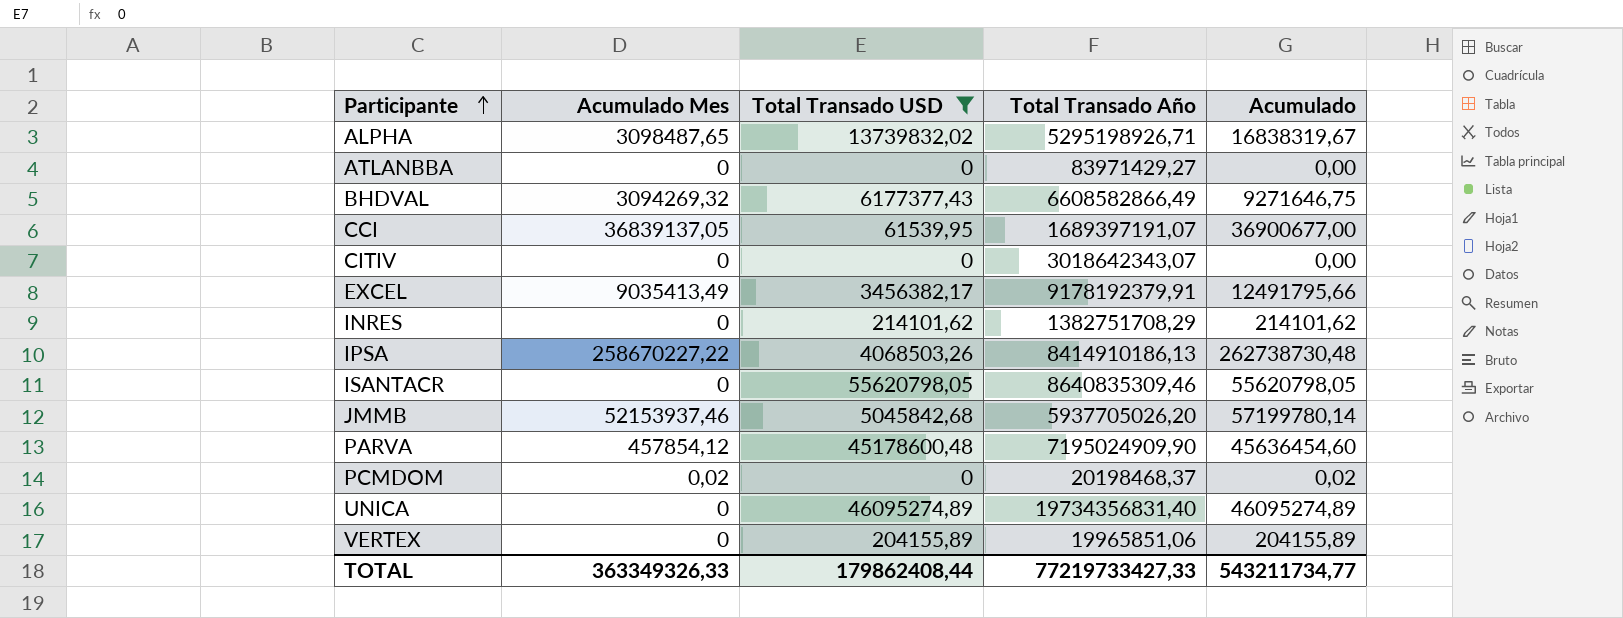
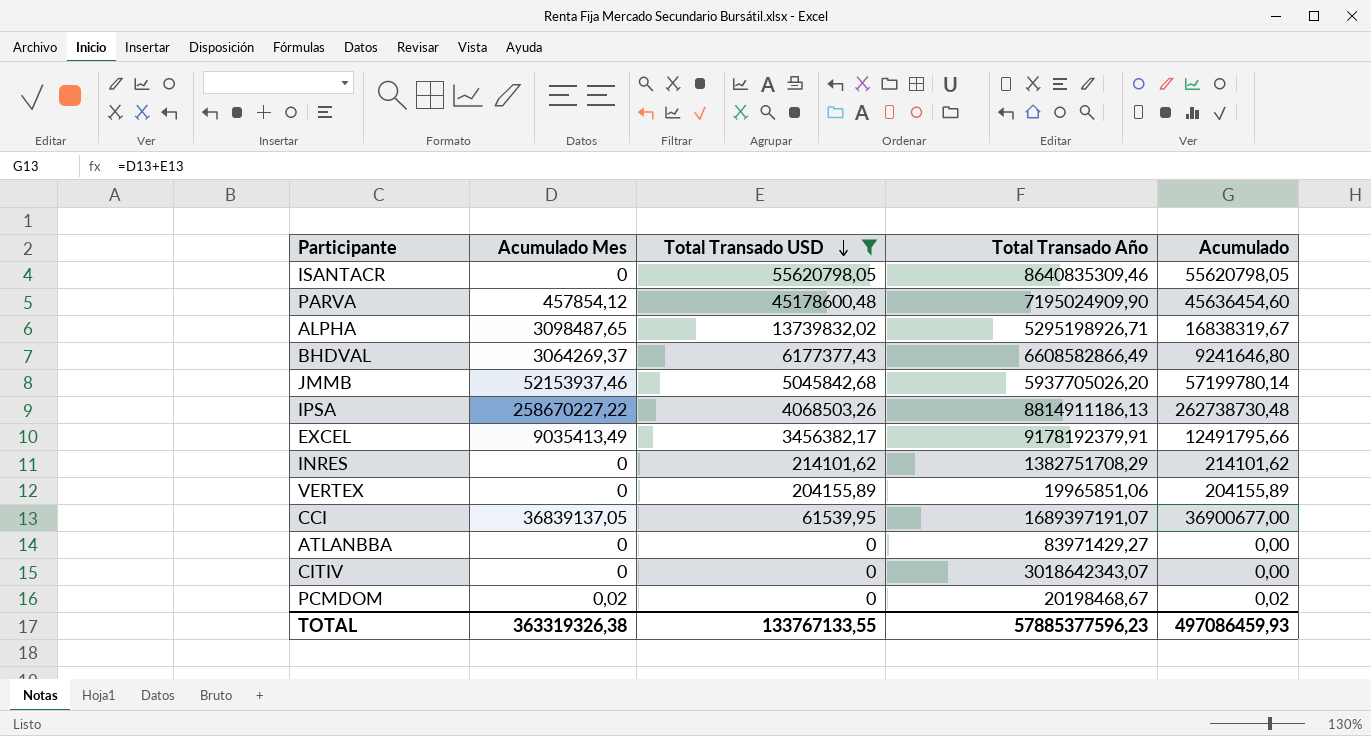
row order: Participante ascending -> Total Transado USD descending
row UNICA: 0 | 46095274,89 | 19734356831,40 | 46095274,89 -> none
BHDVAL | Acumulado Mes: 3094269,32 -> 3064269,37
BHDVAL | Acumulado: 9271646,75 -> 9241646,80
IPSA | Total Transado Año: 8414910186,13 -> 8814911186,13
PCMDOM | Total Transado Año: 20198468,37 -> 20198468,67
TOTAL | Acumulado Mes: 363349326,33 -> 363319326,38
TOTAL | Total Transado USD: 179862408,44 -> 133767133,55
TOTAL | Total Transado Año: 77219733427,33 -> 57885377596,23
TOTAL | Acumulado: 543211734,77 -> 497086459,93

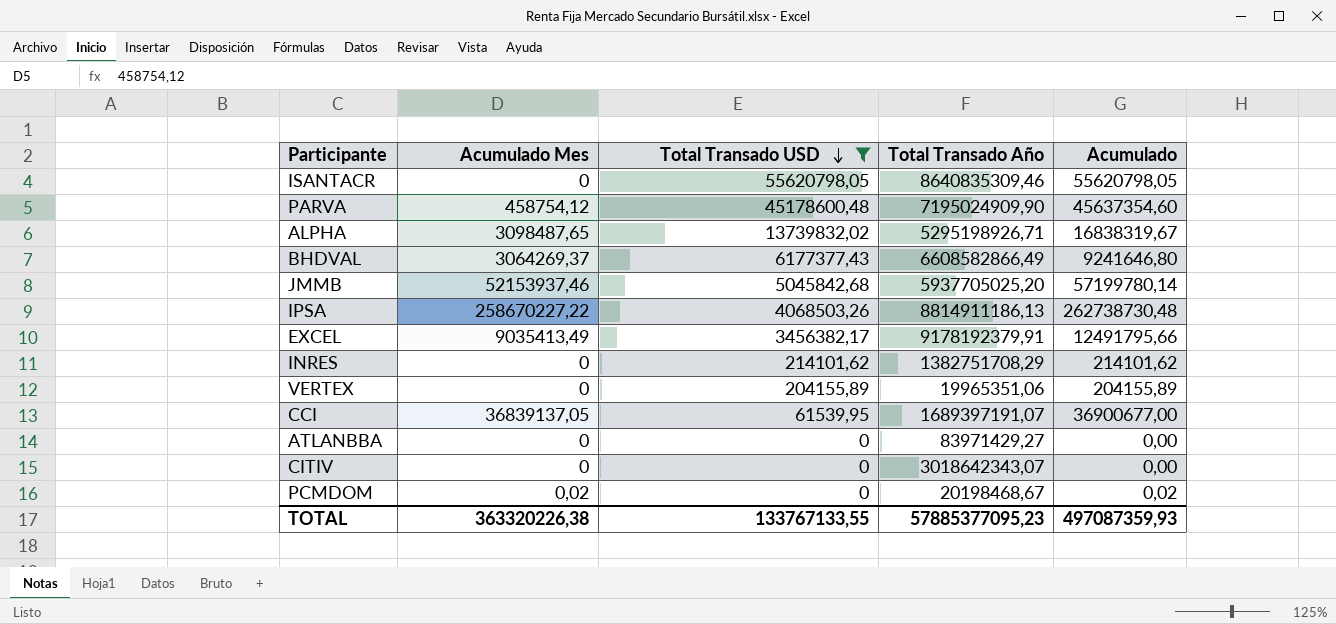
PARVA | Acumulado Mes: 457854,12 -> 458754,12
PARVA | Acumulado: 45636454,60 -> 45637354,60
JMMB | Total Transado Año: 5937705026,20 -> 5937705025,20
VERTEX | Total Transado Año: 19965851,06 -> 19965351,06
TOTAL | Acumulado Mes: 363319326,38 -> 363320226,38
TOTAL | Total Transado Año: 57885377596,23 -> 57885377095,23
TOTAL | Acumulado: 497086459,93 -> 497087359,93

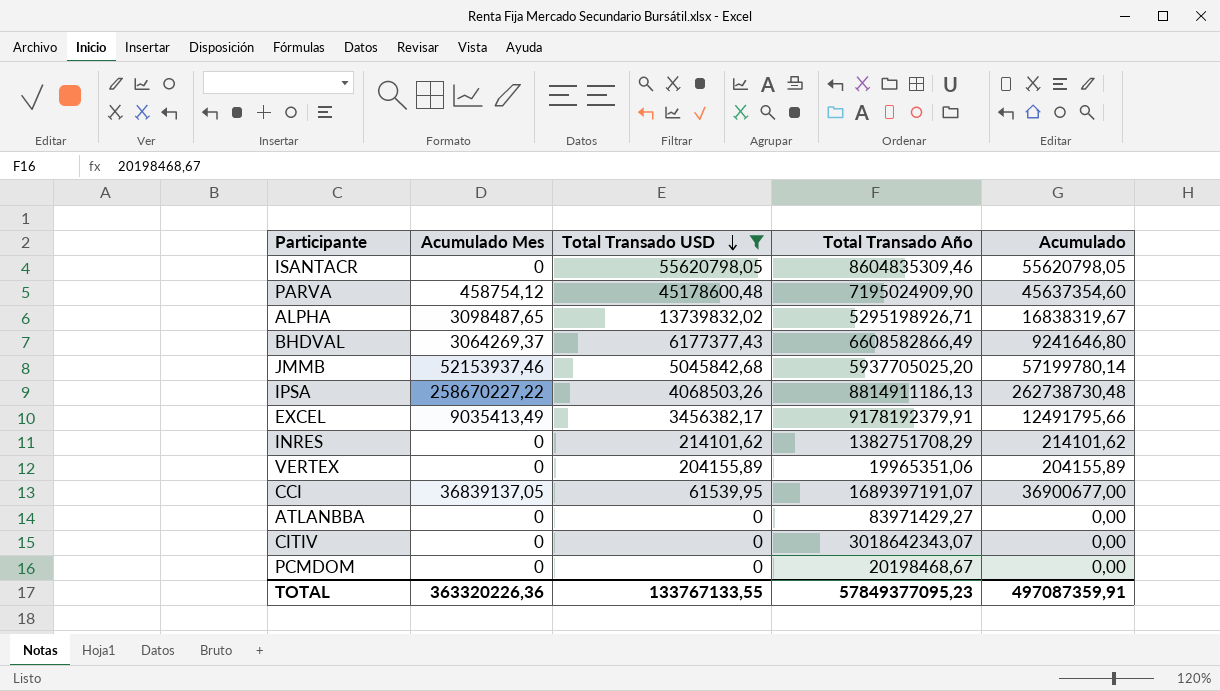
ISANTACR | Total Transado Año: 8640835309,46 -> 8604835309,46
PCMDOM | Acumulado Mes: 0,02 -> 0
PCMDOM | Acumulado: 0,02 -> 0,00
TOTAL | Acumulado Mes: 363320226,38 -> 363320226,36
TOTAL | Total Transado Año: 57885377095,23 -> 57849377095,23
TOTAL | Acumulado: 497087359,93 -> 497087359,91

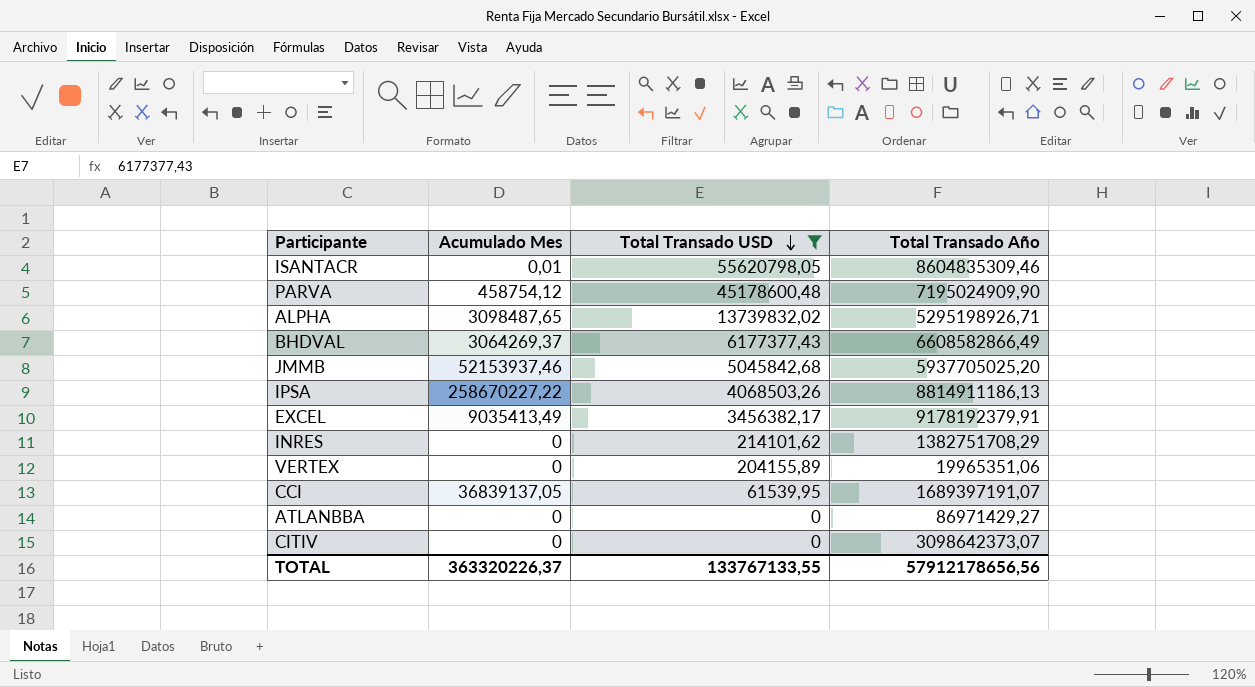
column Acumulado | formula: [Acumulado Mes] + [Total Transado USD] -> none
row PCMDOM: 0 | 0 | 20198468,67 | 0,00 -> none
ISANTACR | Acumulado Mes: 0 -> 0,01
ATLANBBA | Total Transado Año: 83971429,27 -> 86971429,27
CITIV | Total Transado Año: 3018642343,07 -> 3098642373,07
TOTAL | Acumulado Mes: 363320226,36 -> 363320226,37
TOTAL | Total Transado Año: 57849377095,23 -> 57912178656,56

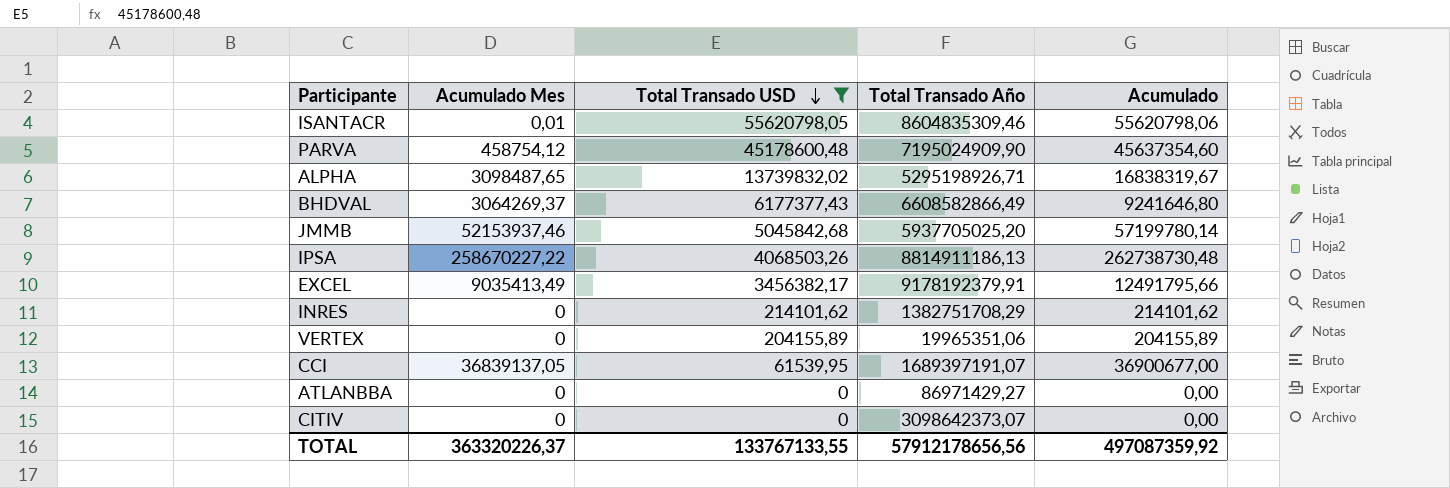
column Acumulado | formula: none -> [Acumulado Mes] + [Total Transado USD]

